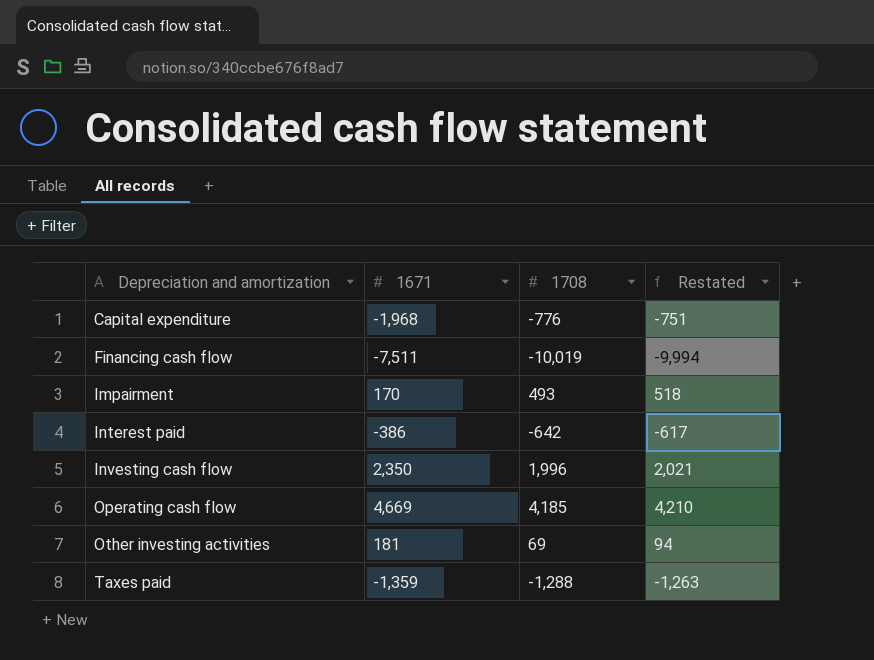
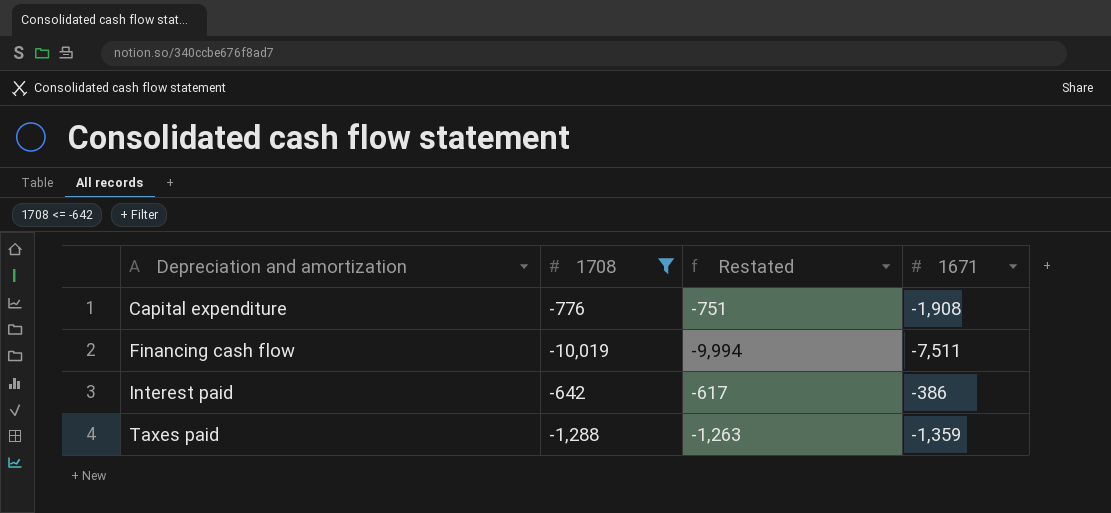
filter: none -> 1708 <= -642
column 1671 | position: 2 -> 4
Capital expenditure | 1671: -1,968 -> -1,908

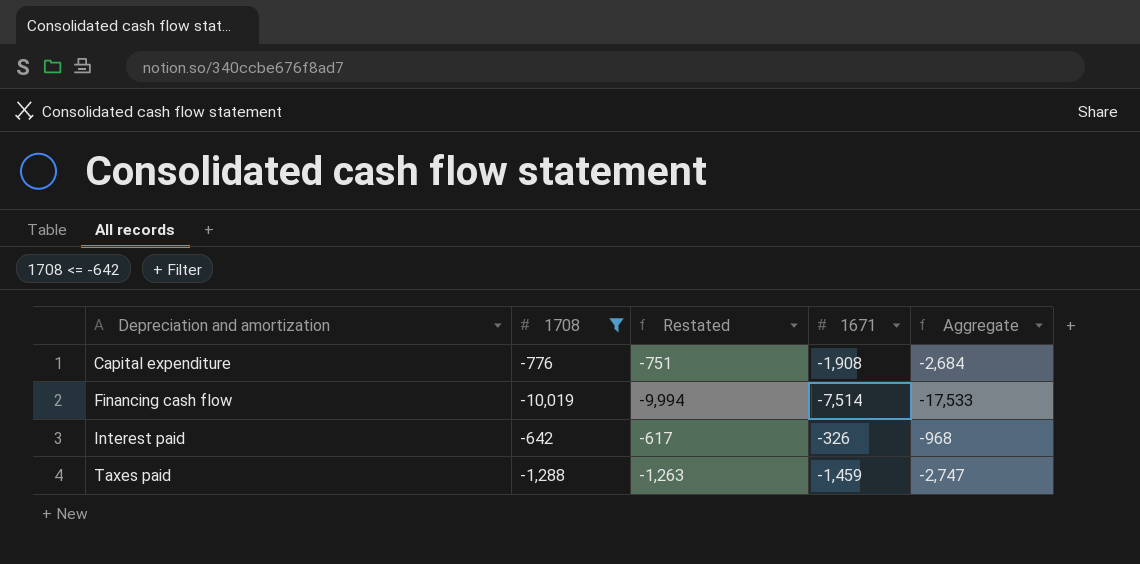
column Aggregate | formula: none -> [1708] + [1671]
Financing cash flow | 1671: -7,511 -> -7,514
Interest paid | 1671: -386 -> -326
Taxes paid | 1671: -1,359 -> -1,459

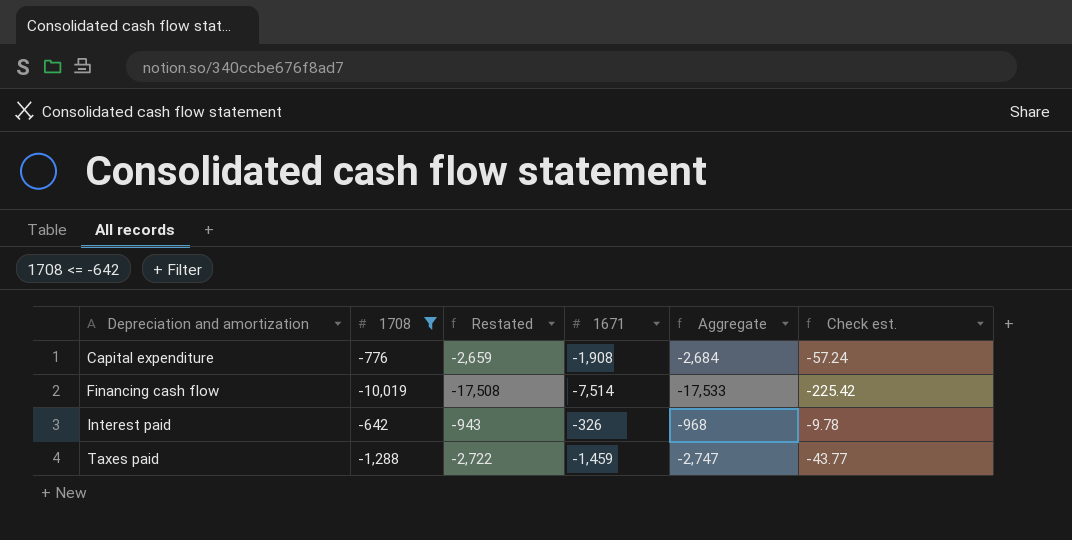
column Restated | formula: [1708] + 25 -> [Aggregate] + 25
column Check est. | formula: none -> [1671] * 0.03

